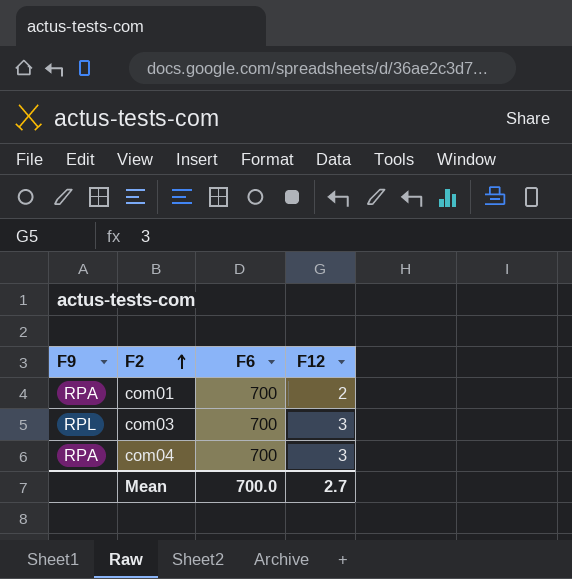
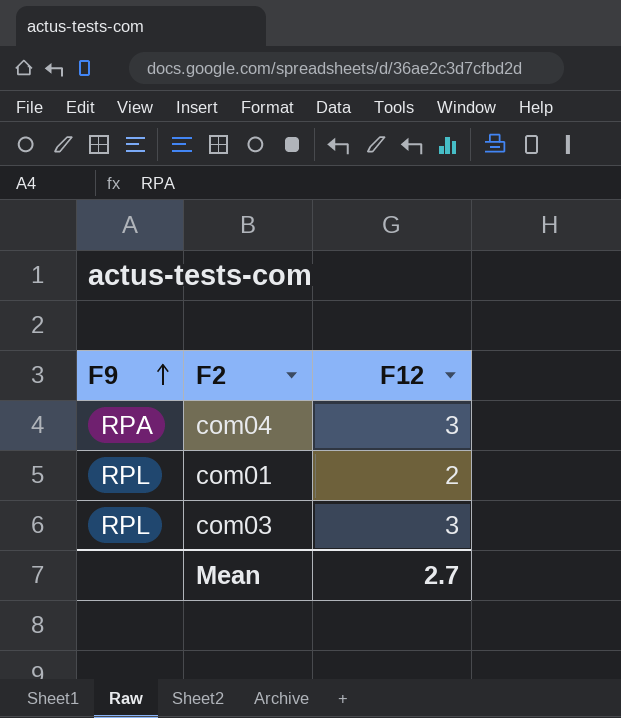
row order: F2 ascending -> F9 ascending
column F6 | position: 3 -> none
com01 | F9: RPA -> RPL

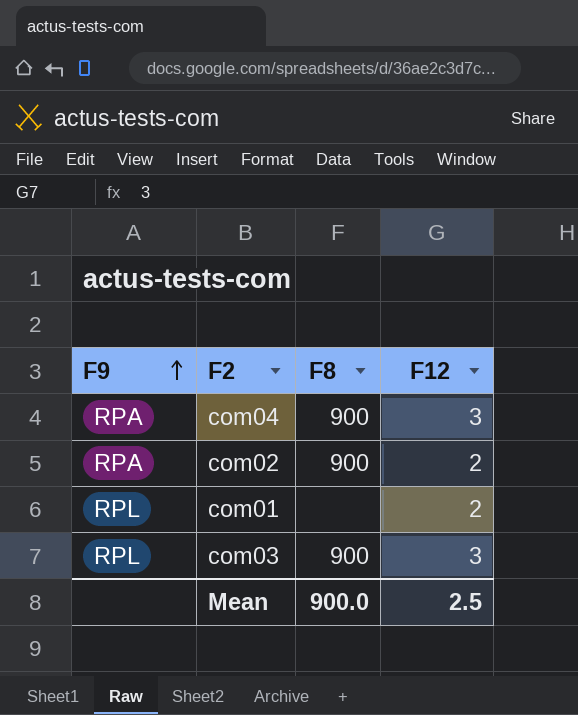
column F8 | position: none -> 3
row com02: none -> RPA | 900 | 2
Mean | F12: 2.7 -> 2.5

